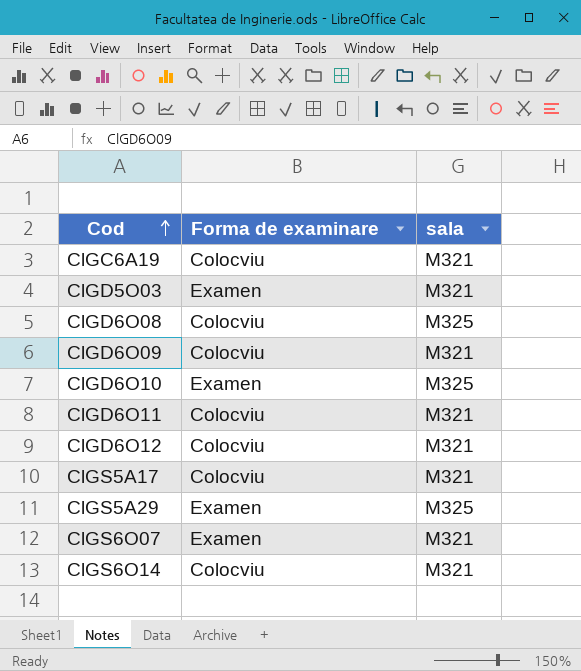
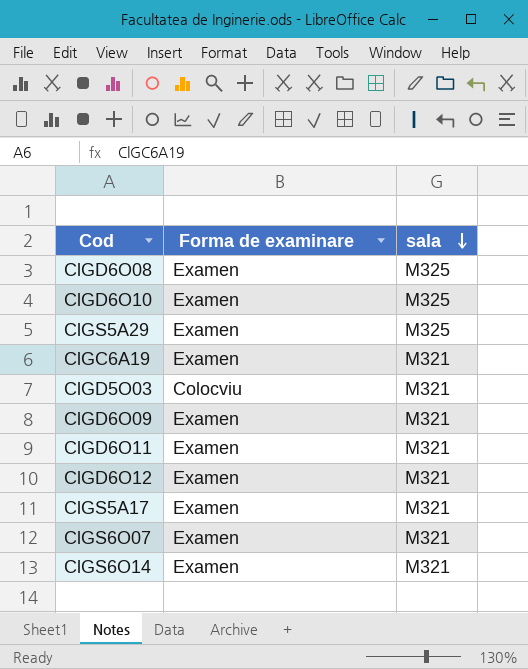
row order: Cod ascending -> sala descending
ClGD6O08 | Forma de examinare: Colocviu -> Examen
ClGC6A19 | Forma de examinare: Colocviu -> Examen
ClGD5O03 | Forma de examinare: Examen -> Colocviu
ClGD6O09 | Forma de examinare: Colocviu -> Examen
ClGD6O11 | Forma de examinare: Colocviu -> Examen
ClGD6O12 | Forma de examinare: Colocviu -> Examen
ClGS5A17 | Forma de examinare: Colocviu -> Examen
ClGS6O14 | Forma de examinare: Colocviu -> Examen

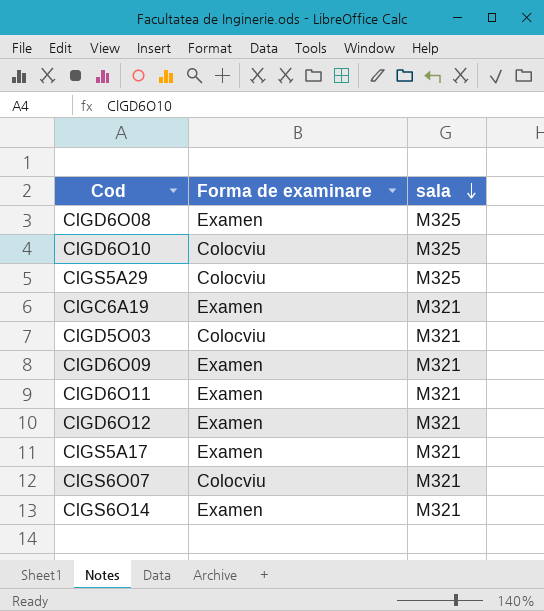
ClGD6O10 | Forma de examinare: Examen -> Colocviu
ClGS5A29 | Forma de examinare: Examen -> Colocviu
ClGS6O07 | Forma de examinare: Examen -> Colocviu

